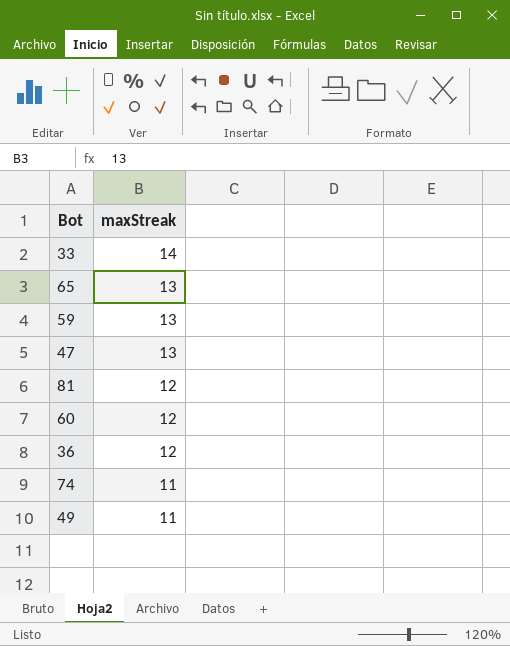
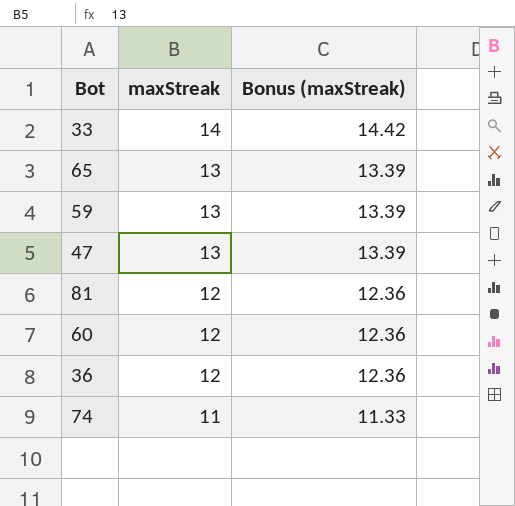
column Bonus (maxStreak) | formula: none -> [maxStreak] * 1.03
row 49: 11 -> none

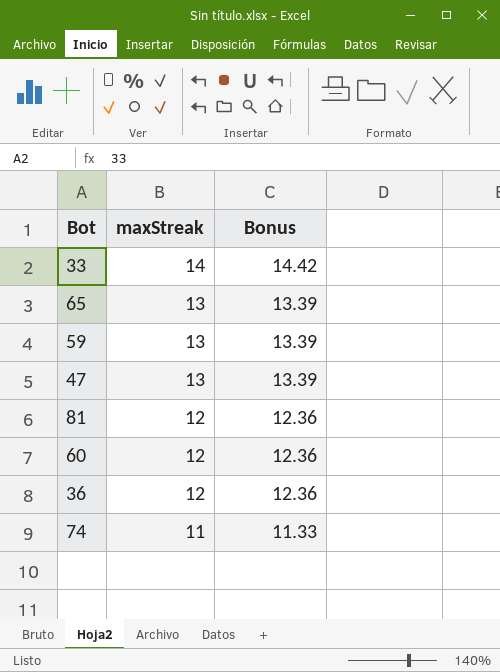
column name: Bonus (maxStreak) -> Bonus

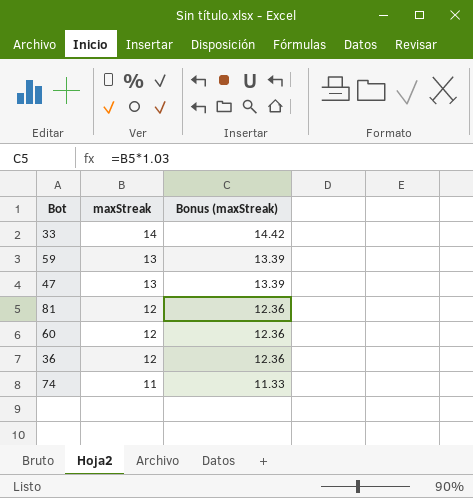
column name: Bonus -> Bonus (maxStreak)
row 65: 13 | 13.39 -> none

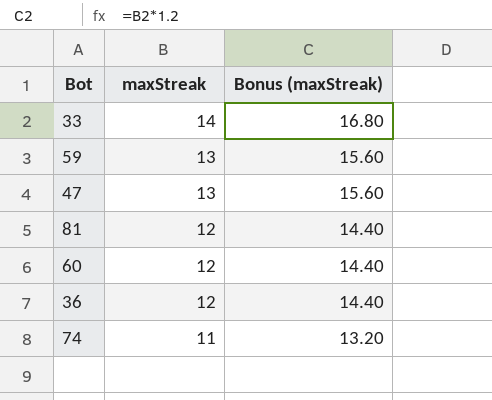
column Bonus (maxStreak) | formula: [maxStreak] * 1.03 -> [maxStreak] * 1.2

